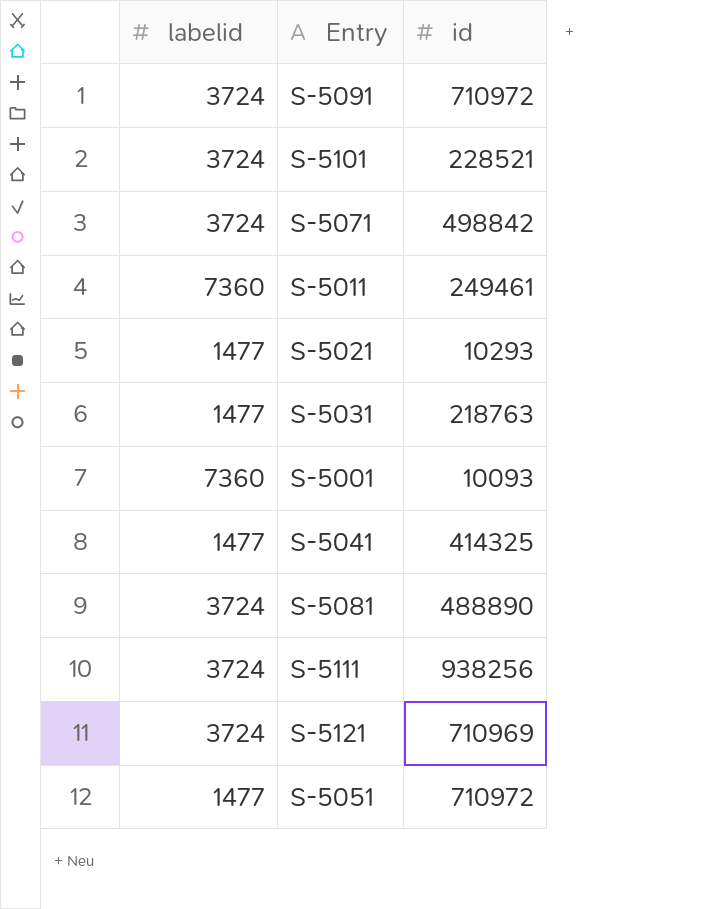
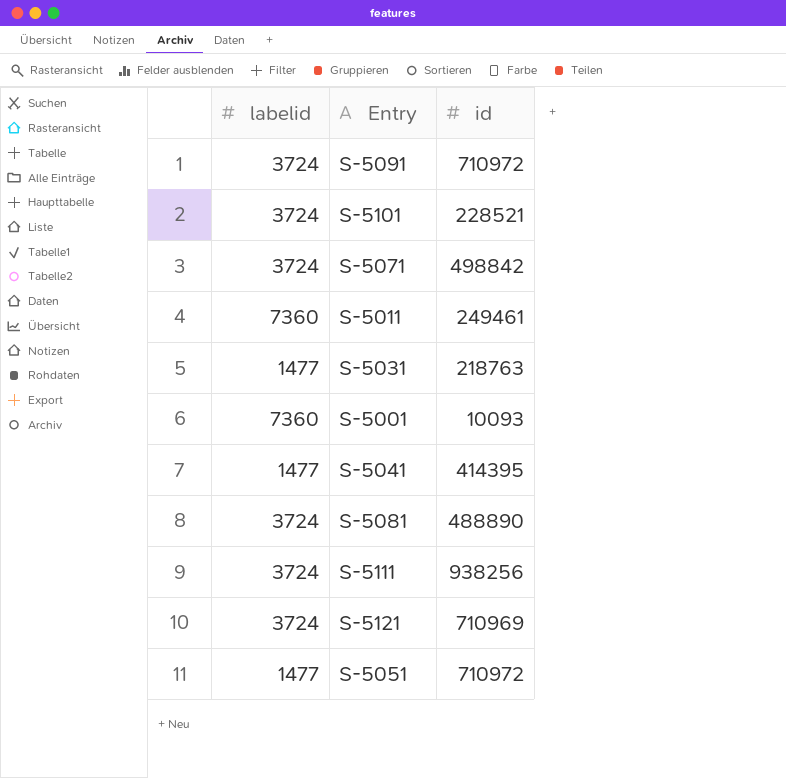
row S-5021: 1477 | 10293 -> none
S-5041 | id: 414325 -> 414395

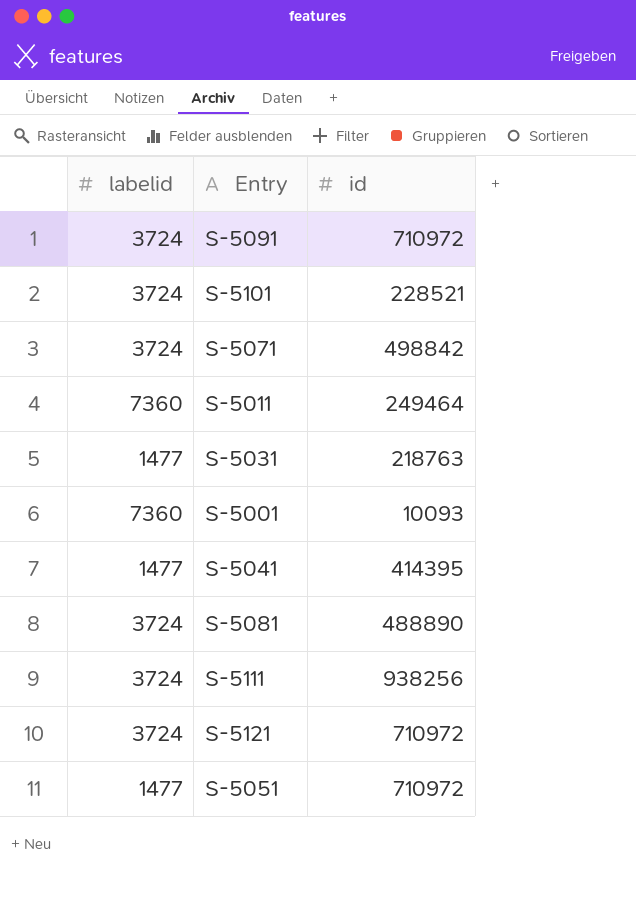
S-5011 | id: 249461 -> 249464
S-5121 | id: 710969 -> 710972

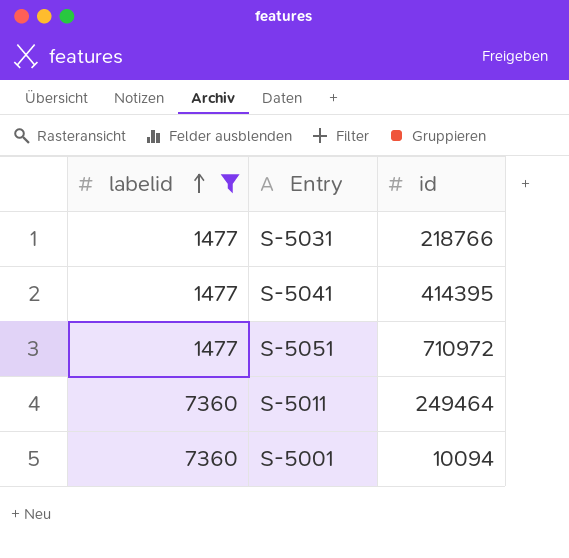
filter: none -> labelid != 3724
row order: none -> labelid ascending
S-5031 | id: 218763 -> 218766
S-5001 | id: 10093 -> 10094

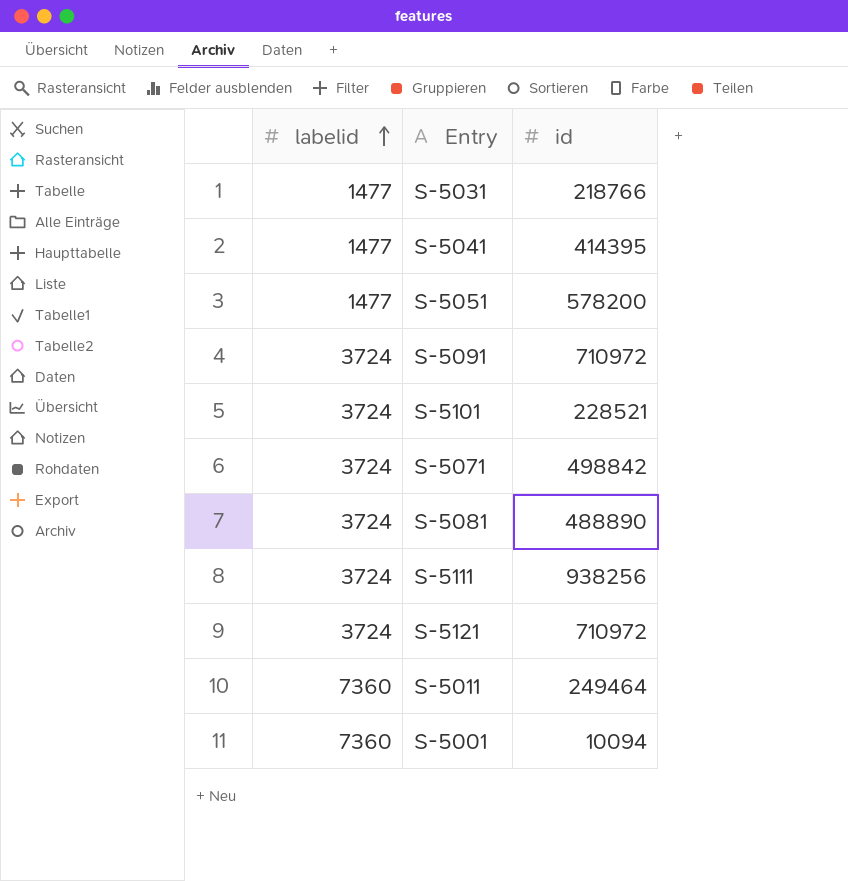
filter: labelid != 3724 -> none
S-5051 | id: 710972 -> 578200

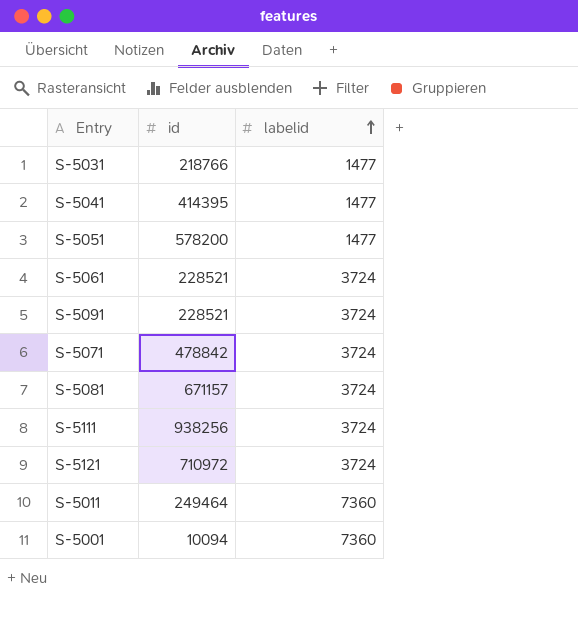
column labelid | position: 1 -> 3
row S-5101: 3724 | 228521 -> none
row S-5061: none -> 228521 | 3724
S-5091 | id: 710972 -> 228521
S-5071 | id: 498842 -> 478842
S-5081 | id: 488890 -> 671157

